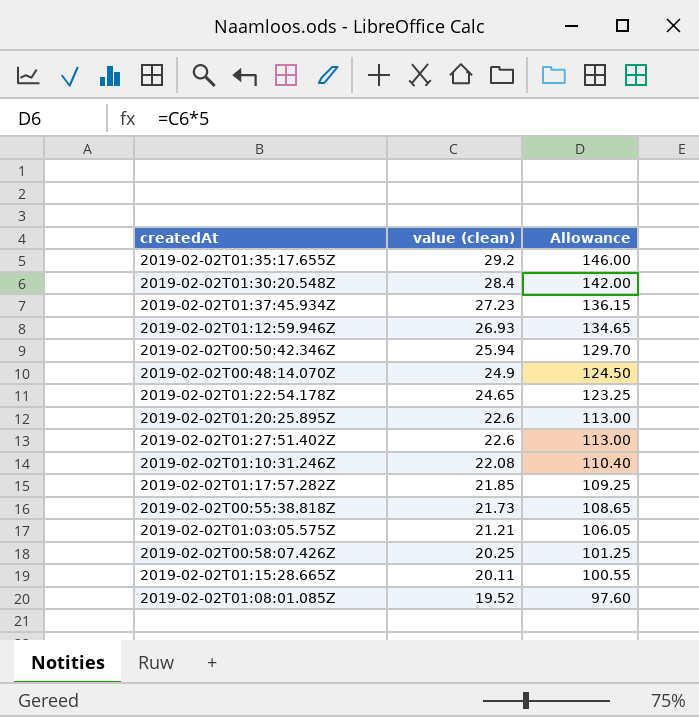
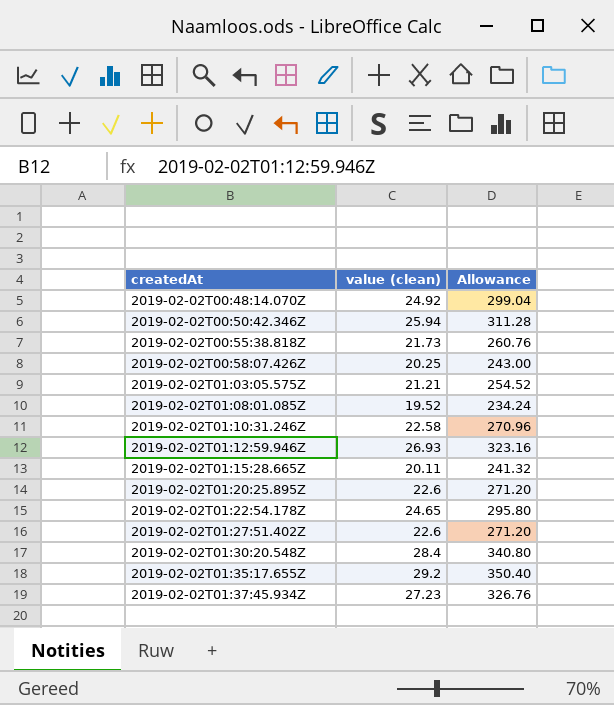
row order: value (clean) descending -> createdAt ascending
column Allowance | formula: [value (clean)] * 5 -> [value (clean)] * 12
row 2019-02-02T01:17:57.282Z: 21.85 | 109.25 -> none
2019-02-02T00:48:14.070Z | value (clean): 24.9 -> 24.92
2019-02-02T01:10:31.246Z | value (clean): 22.08 -> 22.58

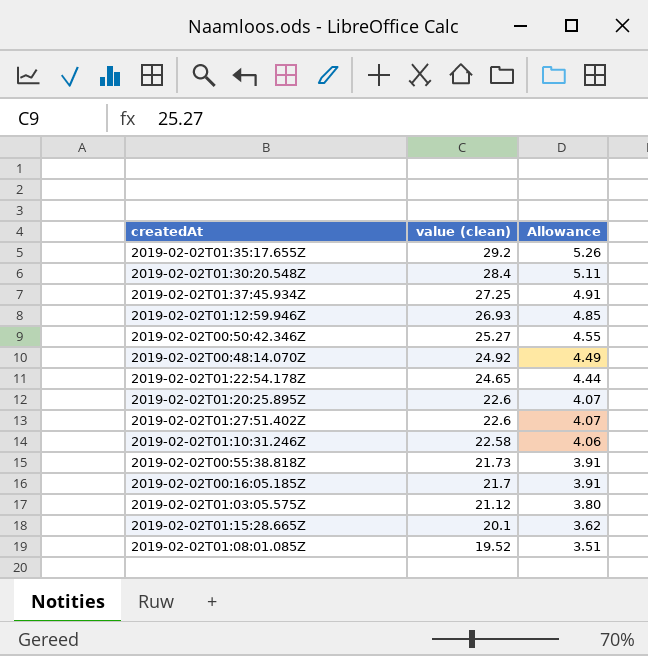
row order: createdAt ascending -> value (clean) descending
column Allowance | formula: [value (clean)] * 12 -> [value (clean)] * 0.18
row 2019-02-02T00:58:07.426Z: 20.25 | 243.00 -> none
2019-02-02T01:37:45.934Z | value (clean): 27.23 -> 27.25
2019-02-02T00:50:42.346Z | value (clean): 25.94 -> 25.27
row 2019-02-02T00:16:05.185Z: none -> 21.7 | 3.91
2019-02-02T01:03:05.575Z | value (clean): 21.21 -> 21.12
2019-02-02T01:15:28.665Z | value (clean): 20.11 -> 20.1

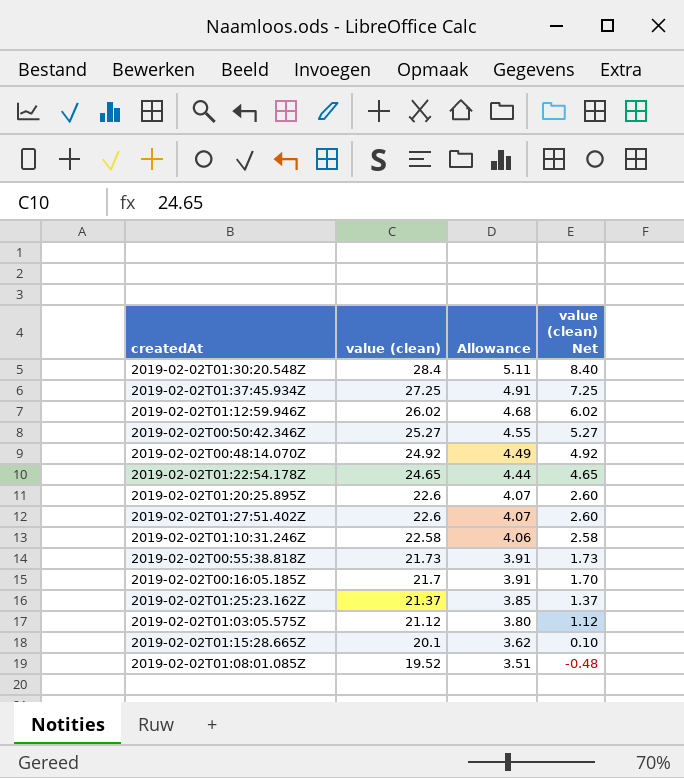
column value (clean) Net | formula: none -> [value (clean)] - 20
row 2019-02-02T01:35:17.655Z: 29.2 | 5.26 -> none
2019-02-02T01:12:59.946Z | value (clean): 26.93 -> 26.02
2019-02-02T01:12:59.946Z | Allowance: 4.85 -> 4.68
row 2019-02-02T01:25:23.162Z: none -> 21.37 | 3.85 | 1.37

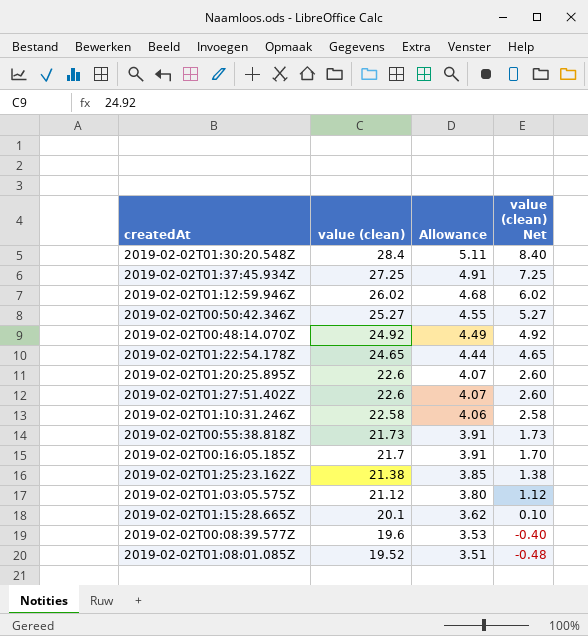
2019-02-02T01:25:23.162Z | value (clean): 21.37 -> 21.38
2019-02-02T01:25:23.162Z | value (clean) Net: 1.37 -> 1.38
row 2019-02-02T00:08:39.577Z: none -> 19.6 | 3.53 | -0.40

